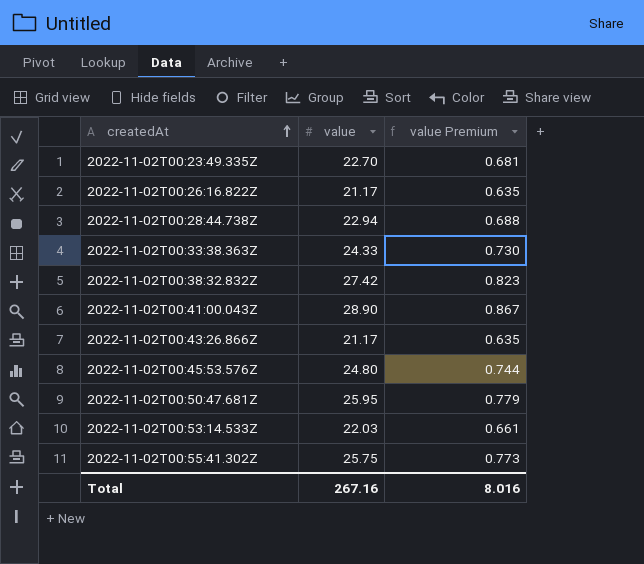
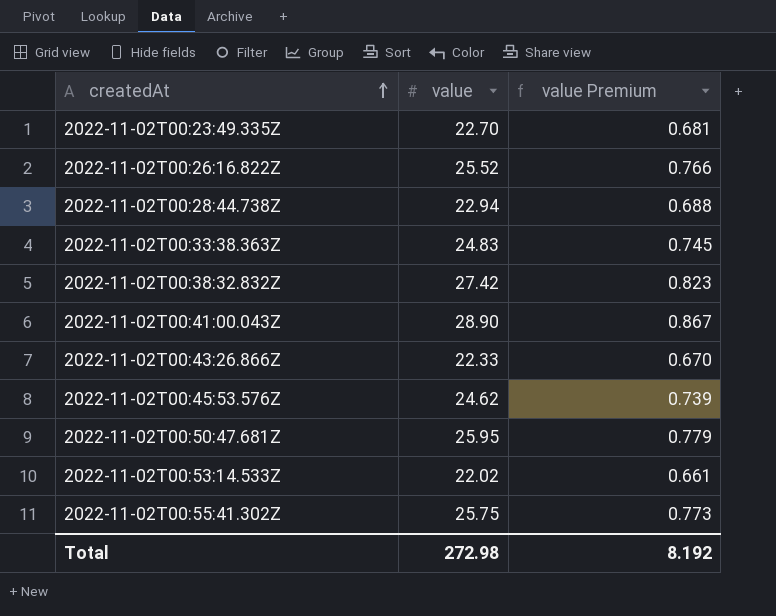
2022-11-02T00:26:16.822Z | value: 21.17 -> 25.52
2022-11-02T00:26:16.822Z | value Premium: 0.635 -> 0.766
2022-11-02T00:33:38.363Z | value: 24.33 -> 24.83
2022-11-02T00:33:38.363Z | value Premium: 0.730 -> 0.745
2022-11-02T00:43:26.866Z | value: 21.17 -> 22.33
2022-11-02T00:43:26.866Z | value Premium: 0.635 -> 0.670
2022-11-02T00:45:53.576Z | value: 24.80 -> 24.62
2022-11-02T00:45:53.576Z | value Premium: 0.744 -> 0.739
2022-11-02T00:53:14.533Z | value: 22.03 -> 22.02
Total | value: 267.16 -> 272.98
Total | value Premium: 8.016 -> 8.192

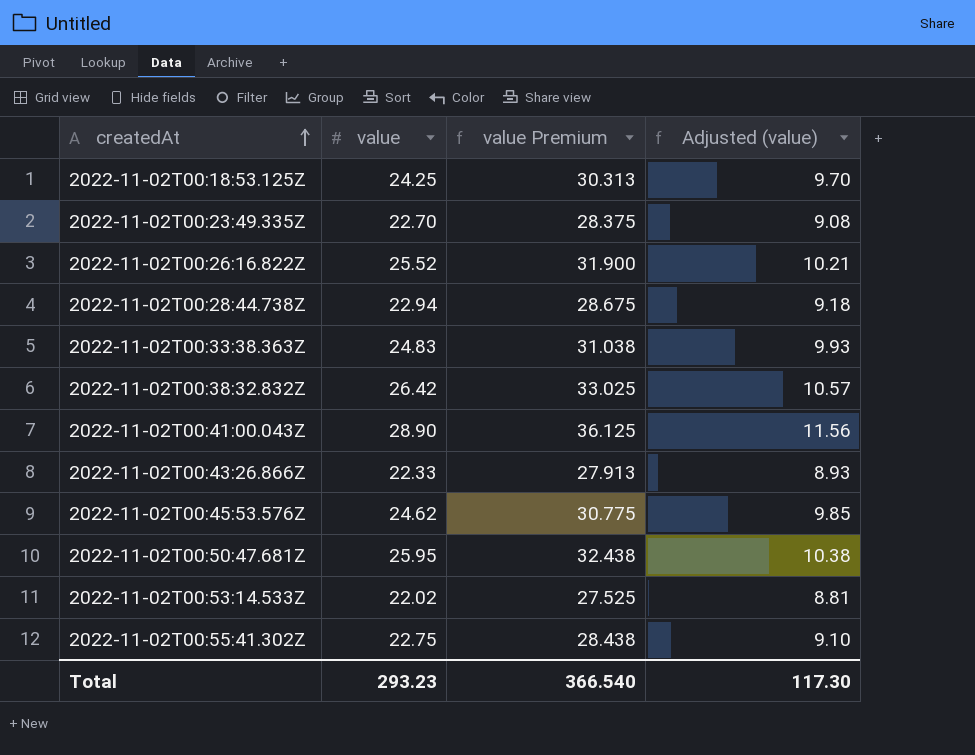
column value Premium | formula: [value] * 0.03 -> [value] * 1.25
column Adjusted (value) | formula: none -> [value] * 0.4
row 2022-11-02T00:18:53.125Z: none -> 24.25 | 30.313 | 9.70
2022-11-02T00:38:32.832Z | value: 27.42 -> 26.42
2022-11-02T00:55:41.302Z | value: 25.75 -> 22.75
Total | value: 272.98 -> 293.23
Total | value Premium: 8.192 -> 366.540

